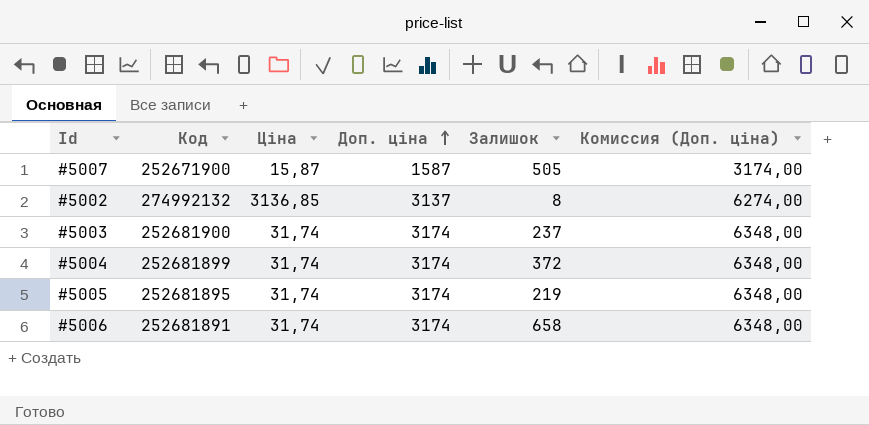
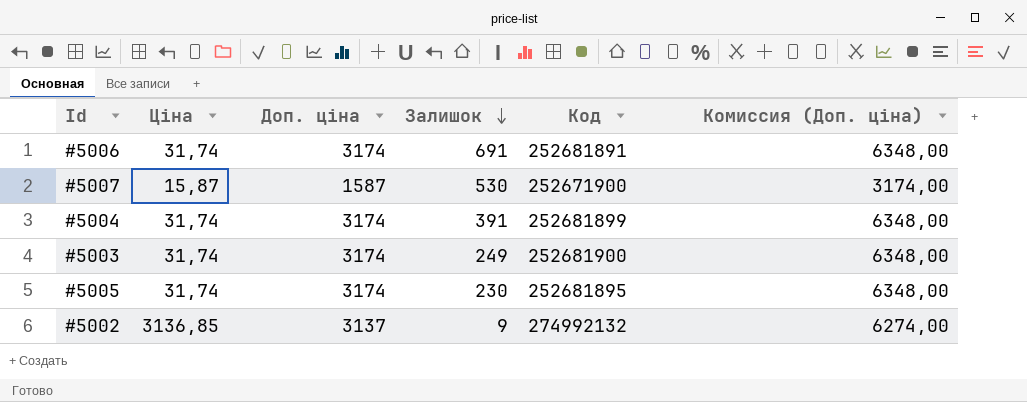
row order: Доп. ціна ascending -> Залишок descending
column Код | position: 2 -> 5
#5006 | Залишок: 658 -> 691
#5007 | Залишок: 505 -> 530
#5004 | Залишок: 372 -> 391
#5003 | Залишок: 237 -> 249
#5005 | Залишок: 219 -> 230
#5002 | Залишок: 8 -> 9

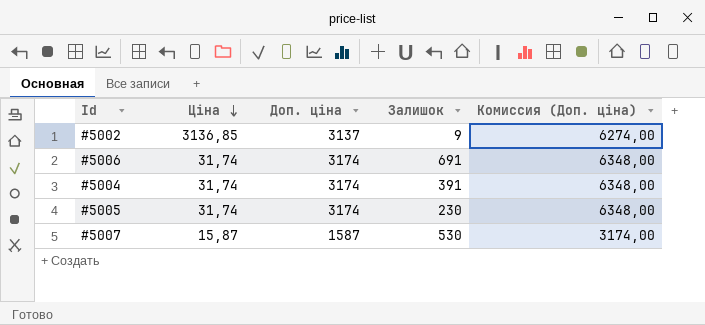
row order: Залишок descending -> Ціна descending
column Код | position: 5 -> none
row #5003: 31,74 | 3174 | 249 | 252681900 | 6348,00 -> none

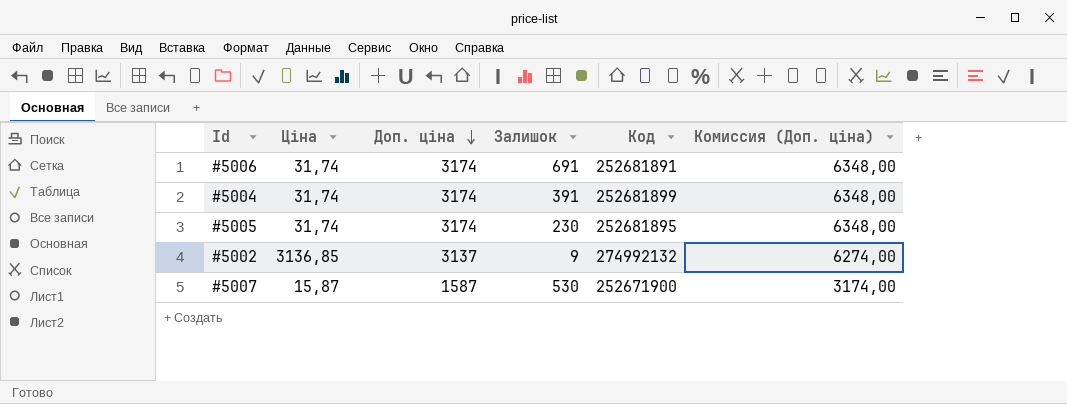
row order: Ціна descending -> Доп. ціна descending
column Код | position: none -> 5

